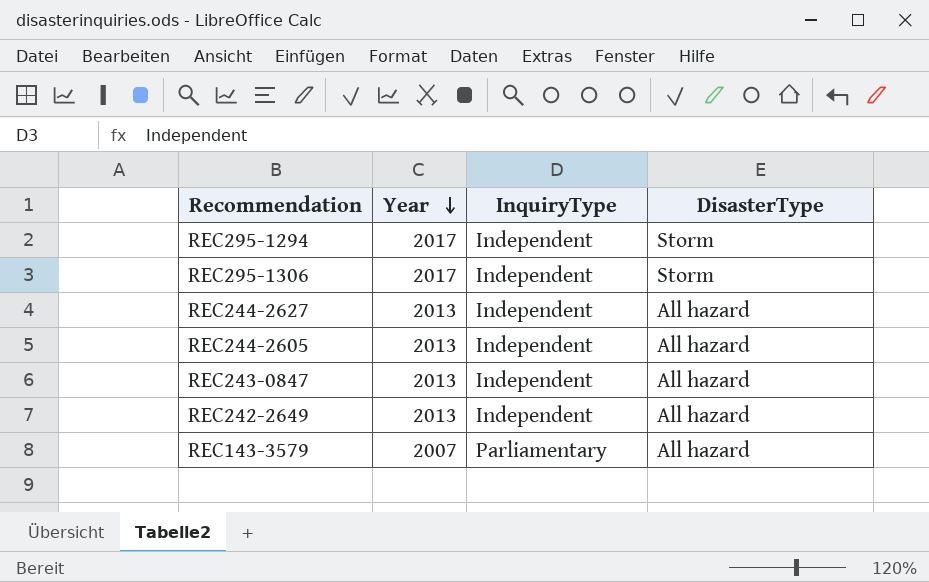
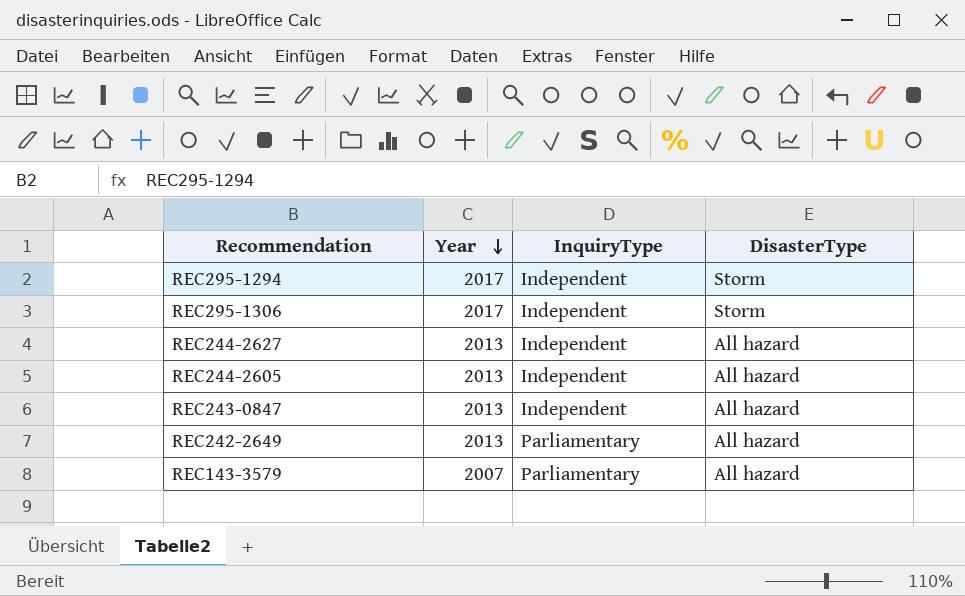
REC242-2649 | InquiryType: Independent -> Parliamentary

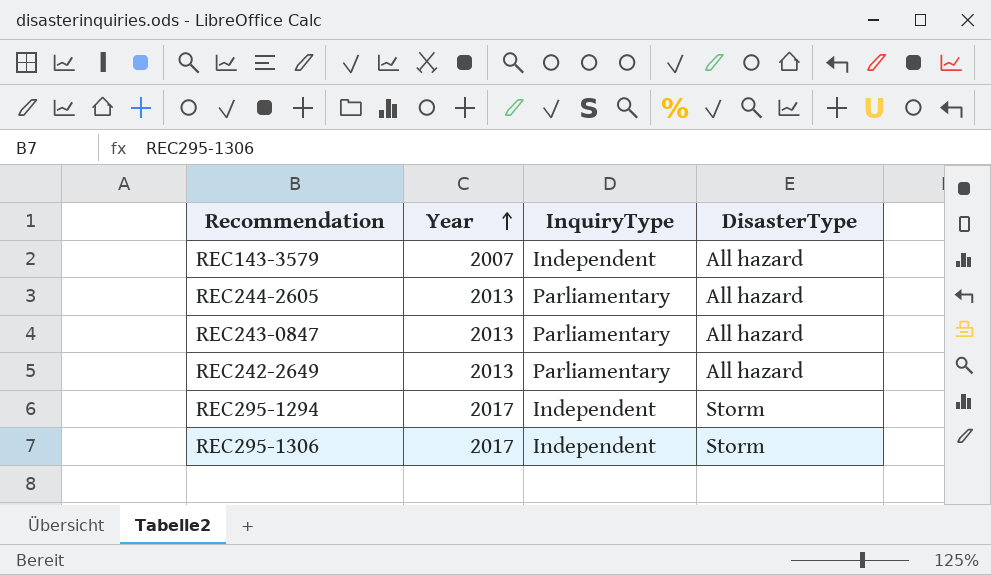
row order: Year descending -> Year ascending
row REC244-2627: 2013 | Independent | All hazard -> none
REC143-3579 | InquiryType: Parliamentary -> Independent
REC244-2605 | InquiryType: Independent -> Parliamentary
REC243-0847 | InquiryType: Independent -> Parliamentary

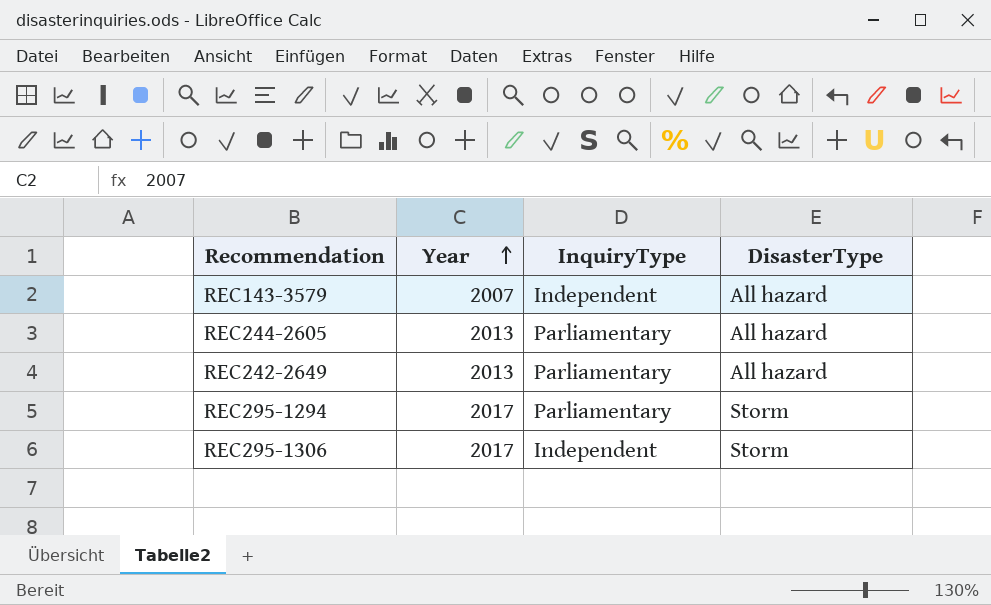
row REC243-0847: 2013 | Parliamentary | All hazard -> none
REC295-1294 | InquiryType: Independent -> Parliamentary

